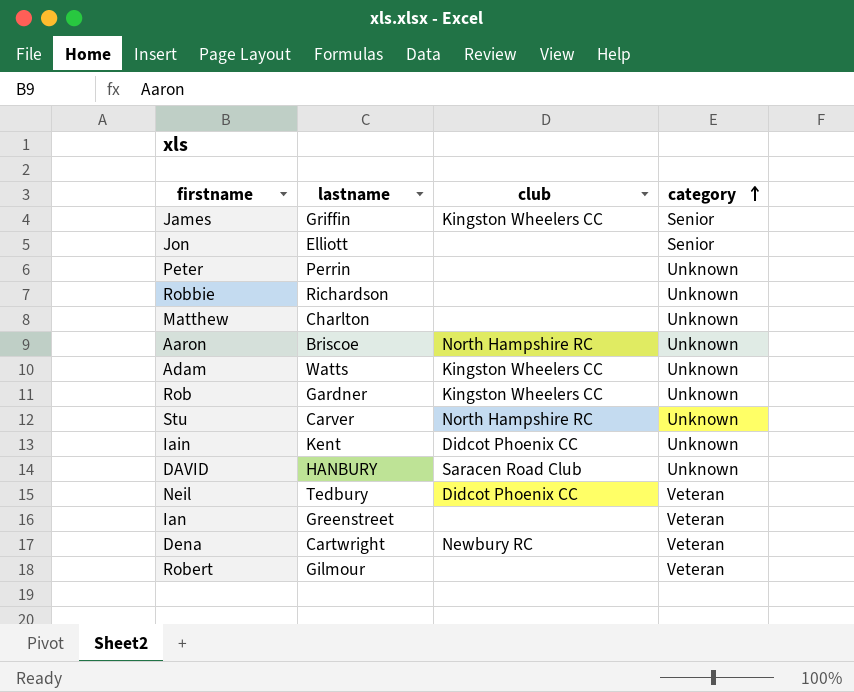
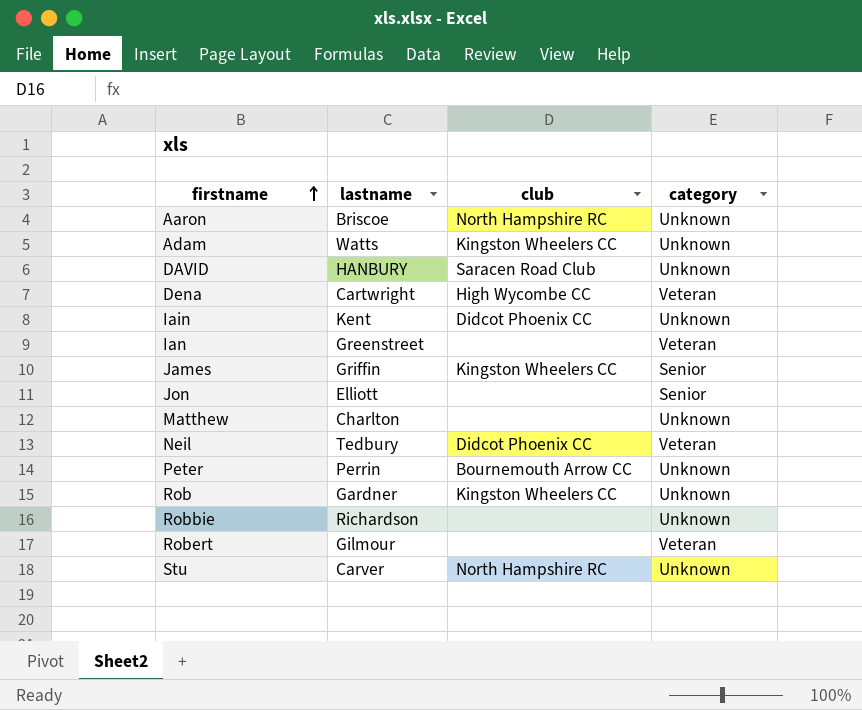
row order: category ascending -> firstname ascending
Dena | club: Newbury RC -> High Wycombe CC
Peter | club: none -> Bournemouth Arrow CC

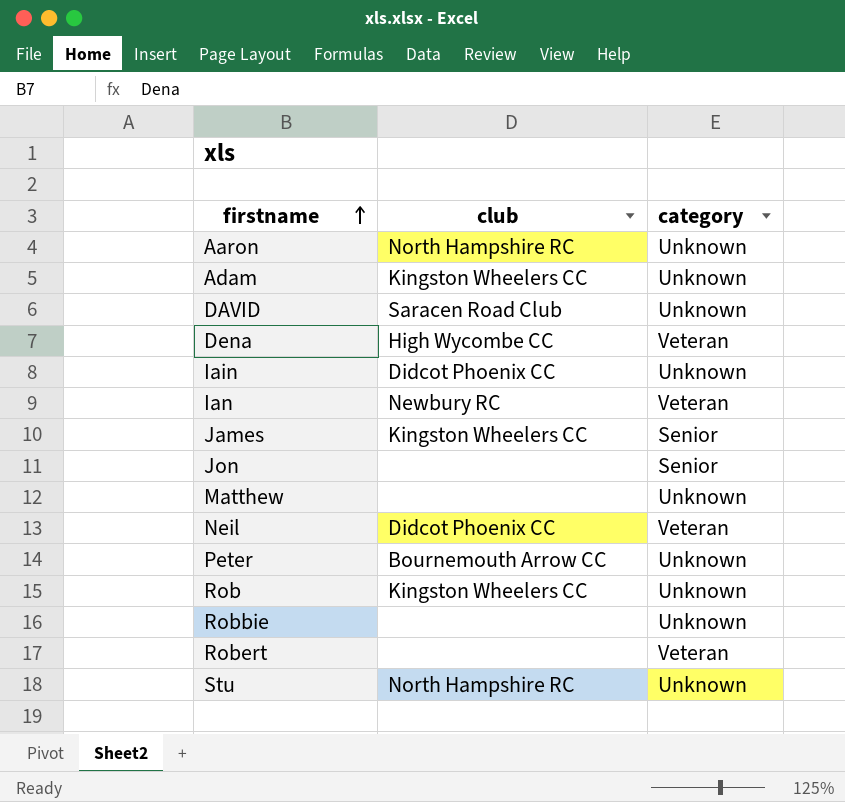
column lastname | position: 2 -> none
Ian | club: none -> Newbury RC

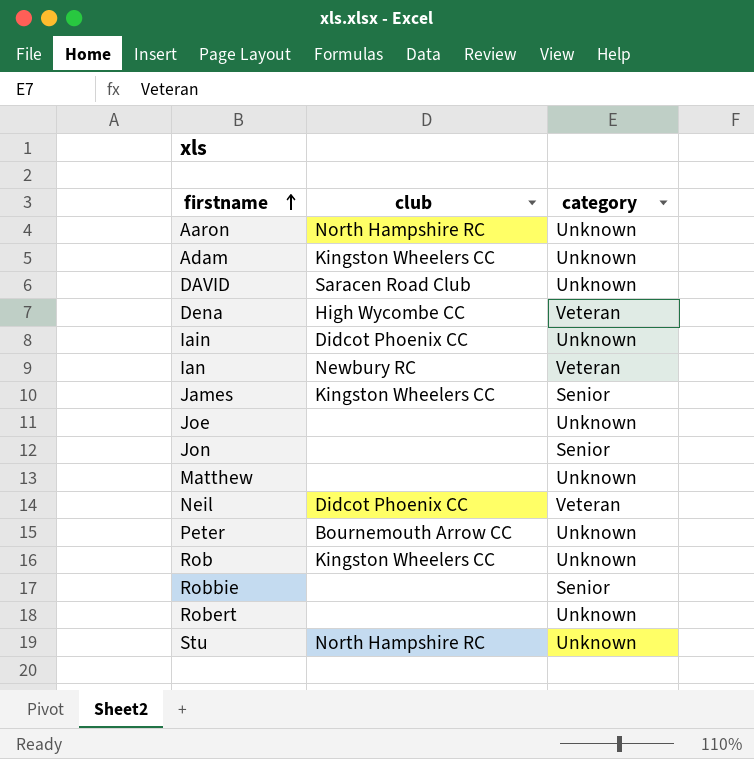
row Joe: none -> none | Unknown
Robbie | category: Unknown -> Senior
Robert | category: Veteran -> Unknown

